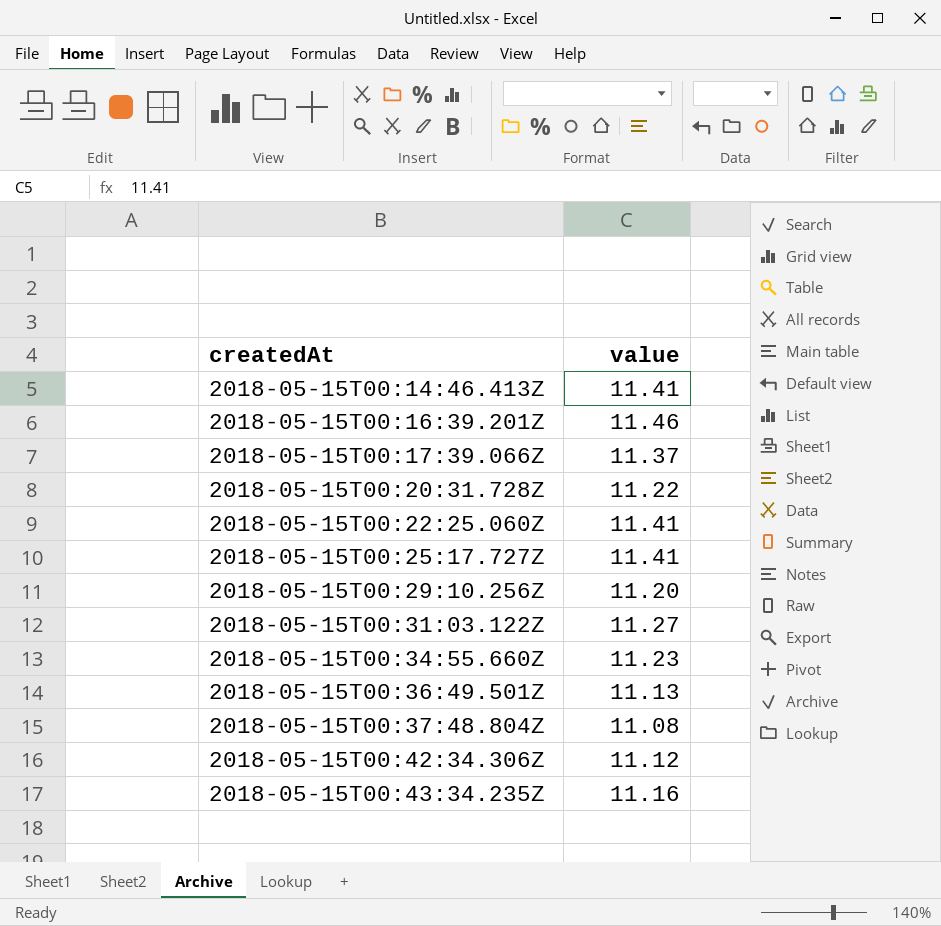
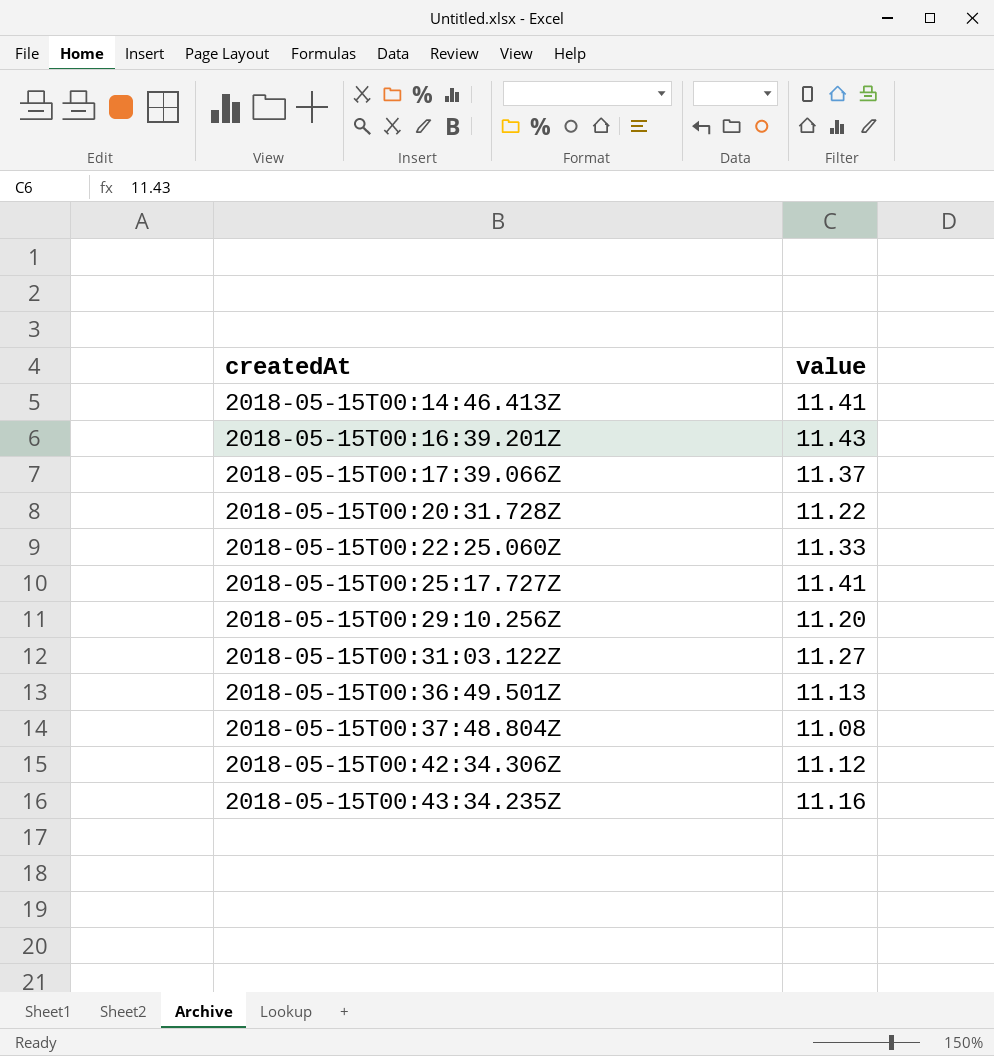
row 2018-05-15T00:34:55.660Z: 11.23 -> none
2018-05-15T00:16:39.201Z | value: 11.46 -> 11.43
2018-05-15T00:22:25.060Z | value: 11.41 -> 11.33

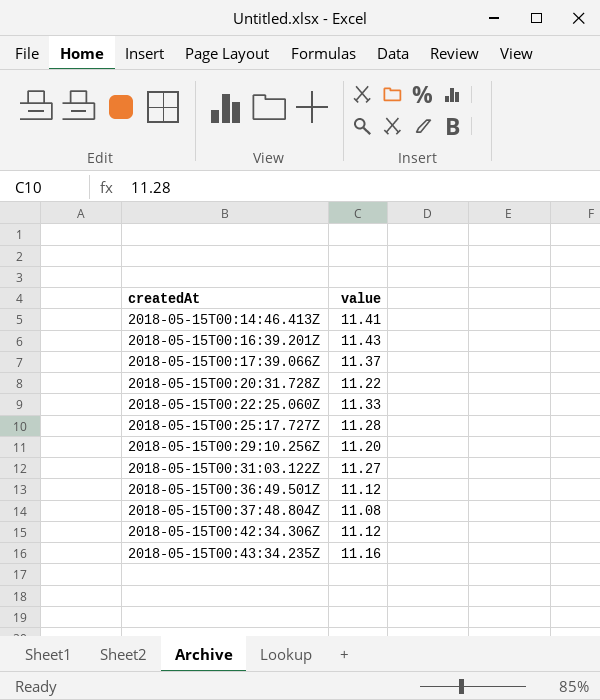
2018-05-15T00:25:17.727Z | value: 11.41 -> 11.28
2018-05-15T00:36:49.501Z | value: 11.13 -> 11.12

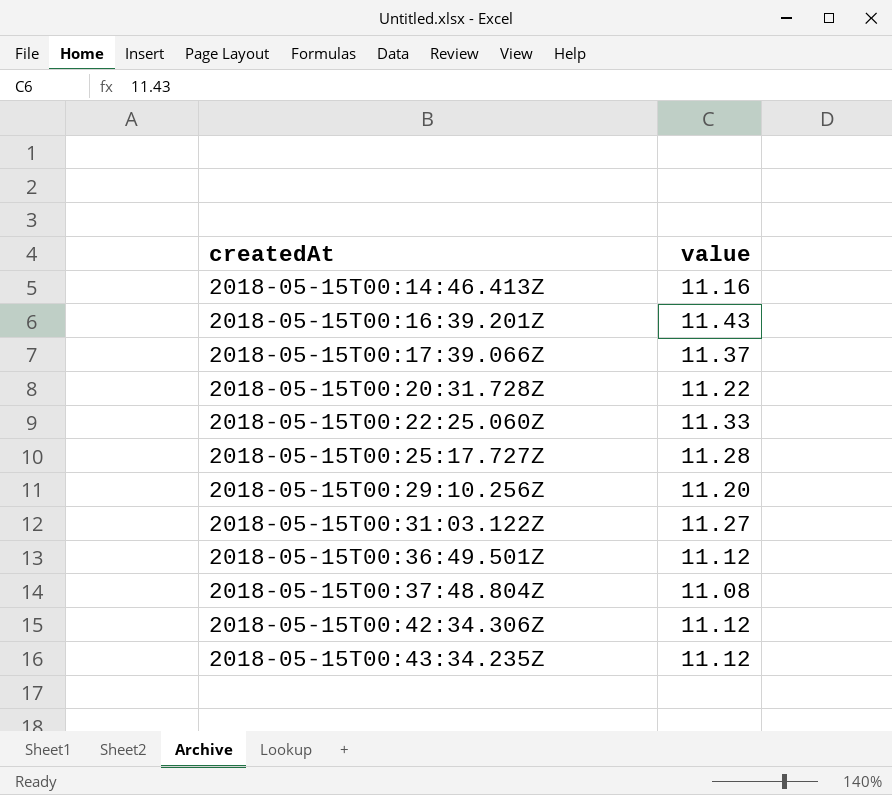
2018-05-15T00:14:46.413Z | value: 11.41 -> 11.16
2018-05-15T00:43:34.235Z | value: 11.16 -> 11.12

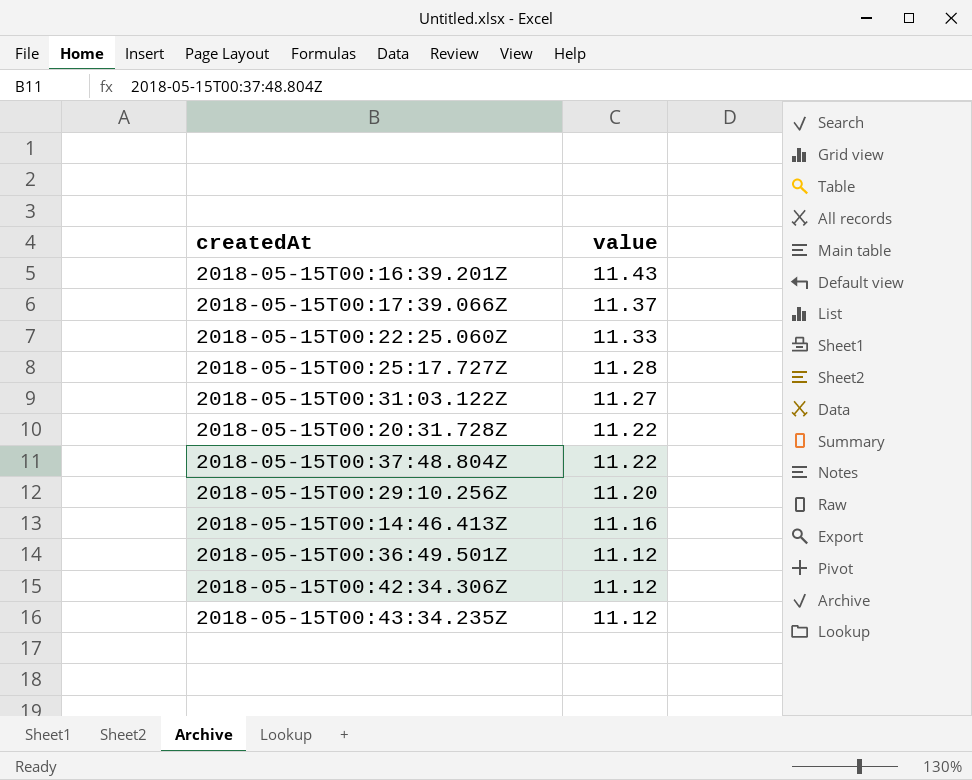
row order: createdAt ascending -> value descending
2018-05-15T00:37:48.804Z | value: 11.08 -> 11.22

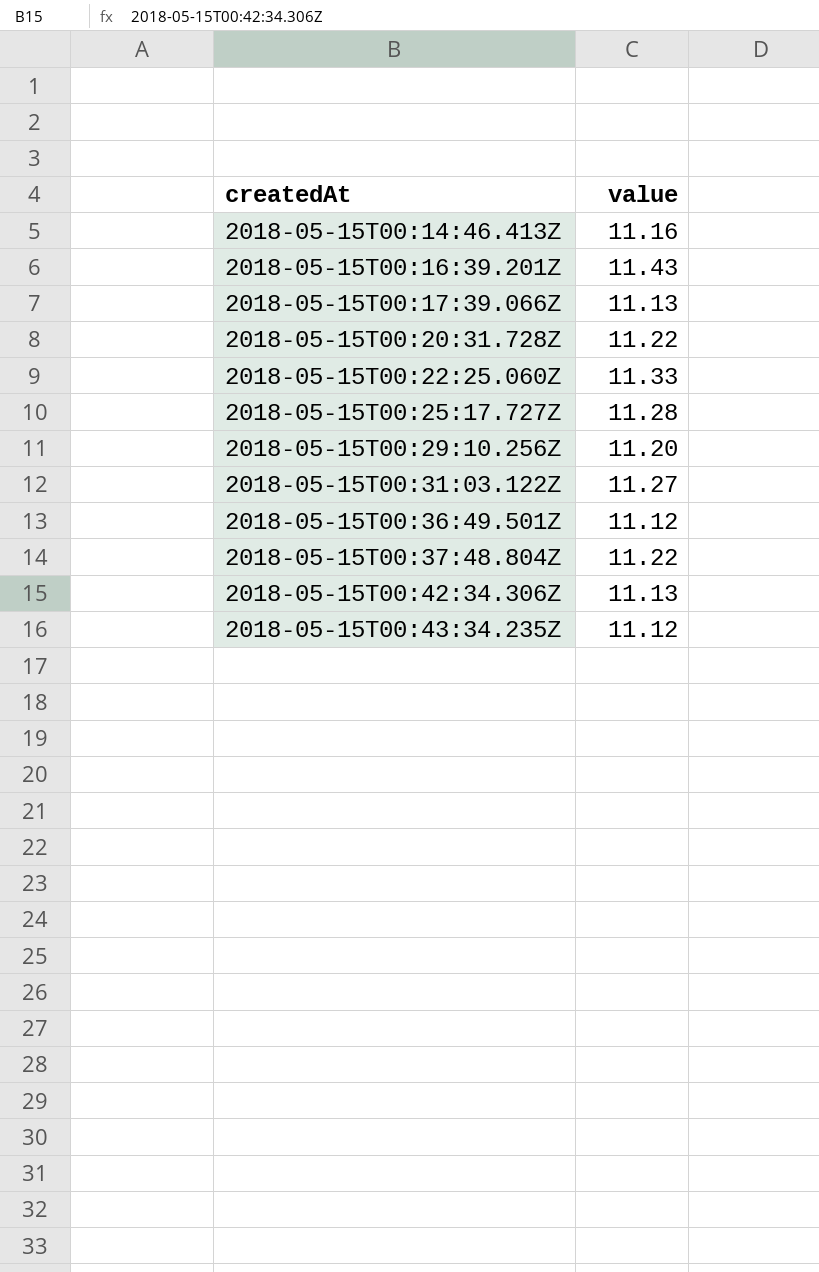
row order: value descending -> createdAt ascending
2018-05-15T00:17:39.066Z | value: 11.37 -> 11.13
2018-05-15T00:42:34.306Z | value: 11.12 -> 11.13

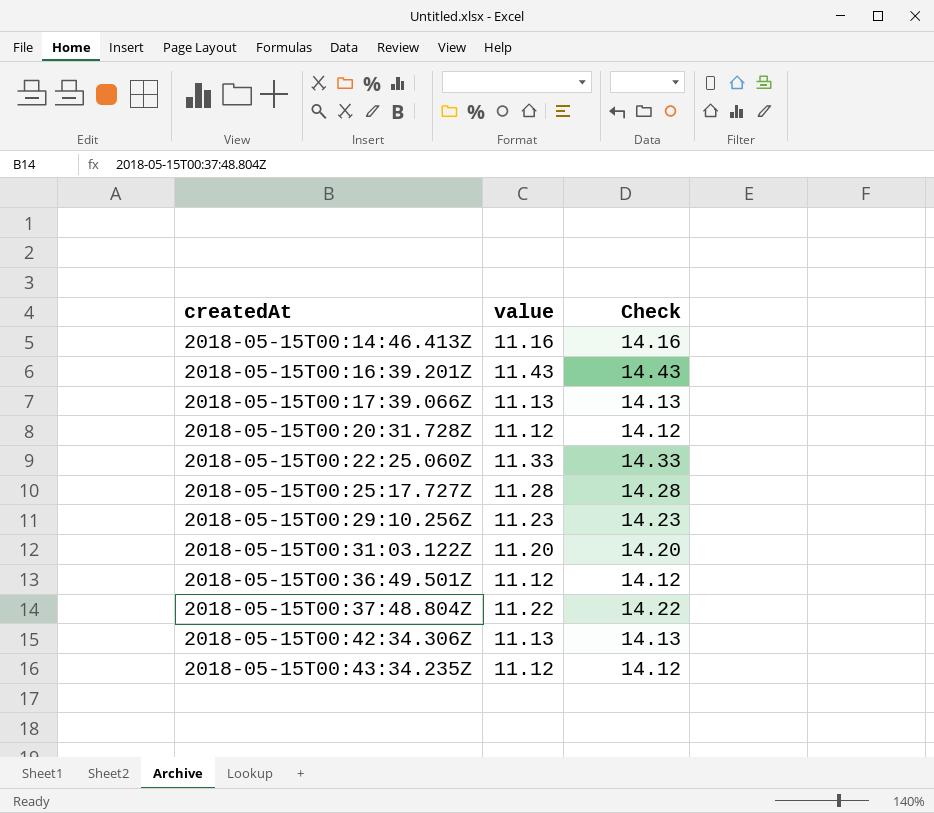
column Check | formula: none -> [value] + 3
2018-05-15T00:20:31.728Z | value: 11.22 -> 11.12
2018-05-15T00:29:10.256Z | value: 11.20 -> 11.23
2018-05-15T00:31:03.122Z | value: 11.27 -> 11.20

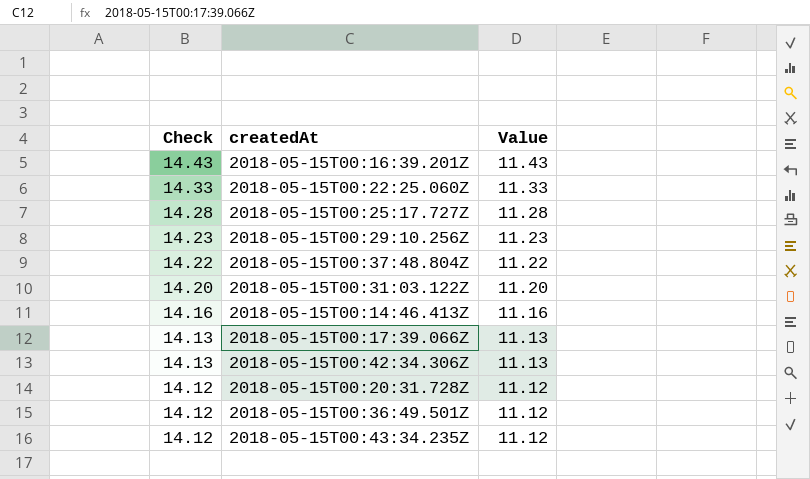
row order: createdAt ascending -> Check descending
column Check | position: 3 -> 1
column name: value -> Value

